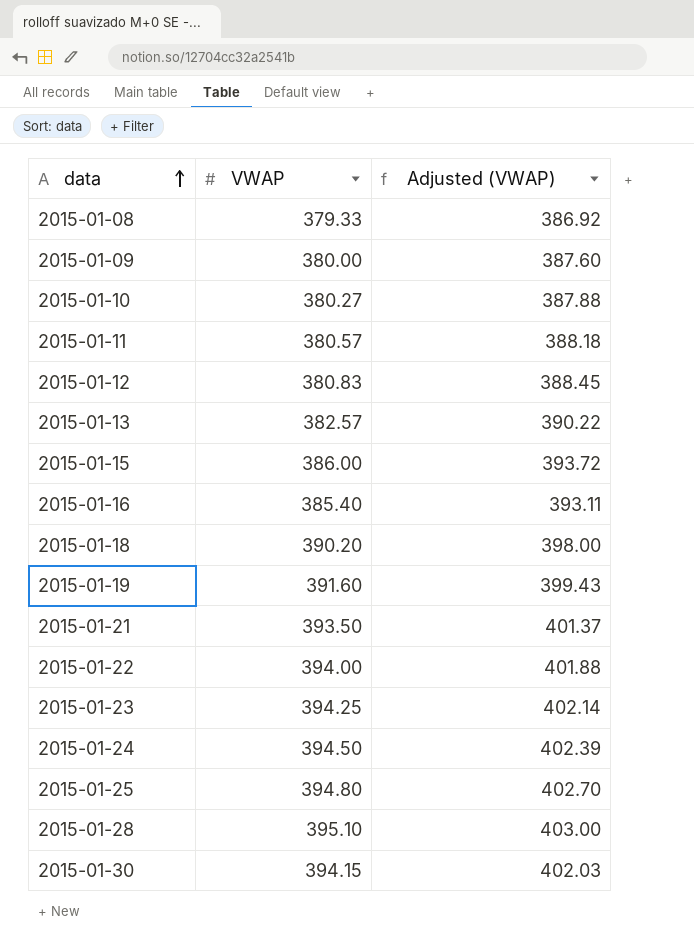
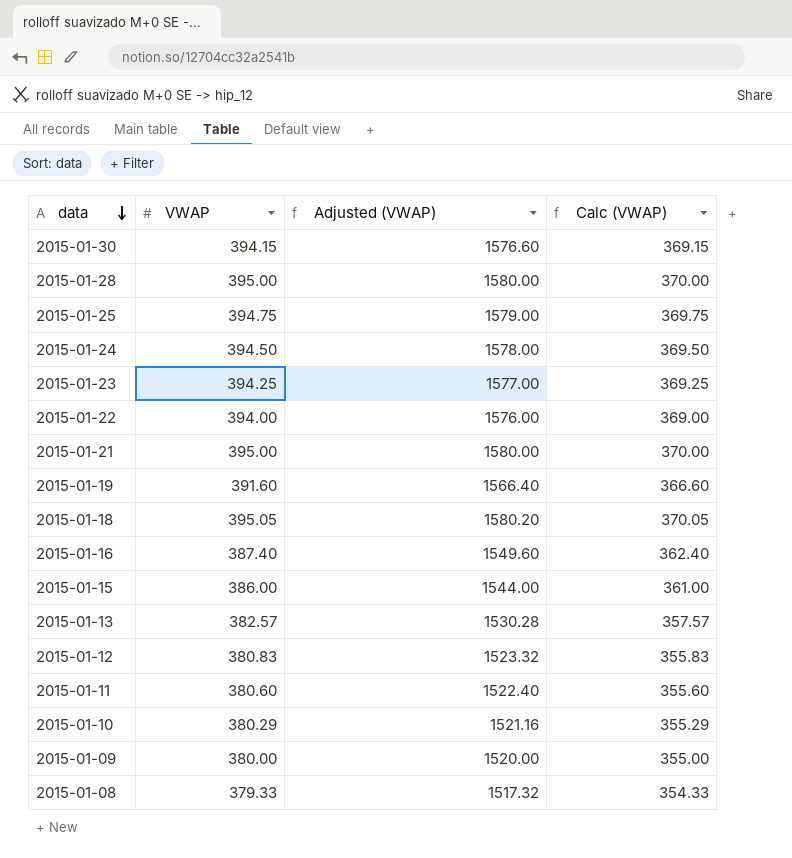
row order: data ascending -> data descending
column Adjusted (VWAP) | formula: [VWAP] * 1.02 -> [VWAP] * 4
column Calc (VWAP) | formula: none -> [VWAP] - 25
2015-01-28 | VWAP: 395.10 -> 395.00
2015-01-25 | VWAP: 394.80 -> 394.75
2015-01-21 | VWAP: 393.50 -> 395.00
2015-01-18 | VWAP: 390.20 -> 395.05
2015-01-16 | VWAP: 385.40 -> 387.40
2015-01-11 | VWAP: 380.57 -> 380.60
2015-01-10 | VWAP: 380.27 -> 380.29

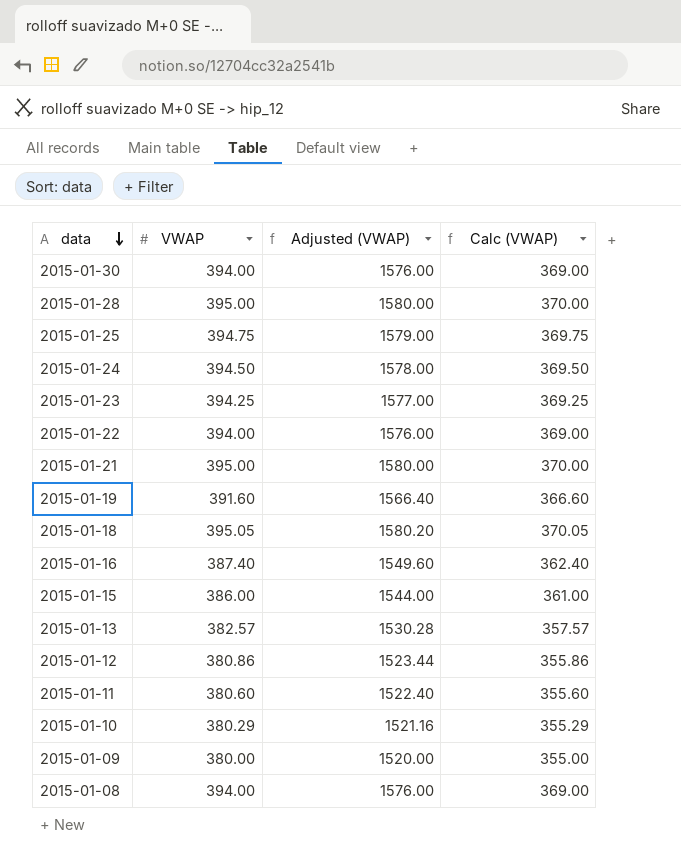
2015-01-30 | VWAP: 394.15 -> 394.00
2015-01-30 | Adjusted (VWAP): 1576.60 -> 1576.00
2015-01-30 | Calc (VWAP): 369.15 -> 369.00
2015-01-12 | VWAP: 380.83 -> 380.86
2015-01-12 | Adjusted (VWAP): 1523.32 -> 1523.44
2015-01-12 | Calc (VWAP): 355.83 -> 355.86
2015-01-08 | VWAP: 379.33 -> 394.00
2015-01-08 | Adjusted (VWAP): 1517.32 -> 1576.00
2015-01-08 | Calc (VWAP): 354.33 -> 369.00

